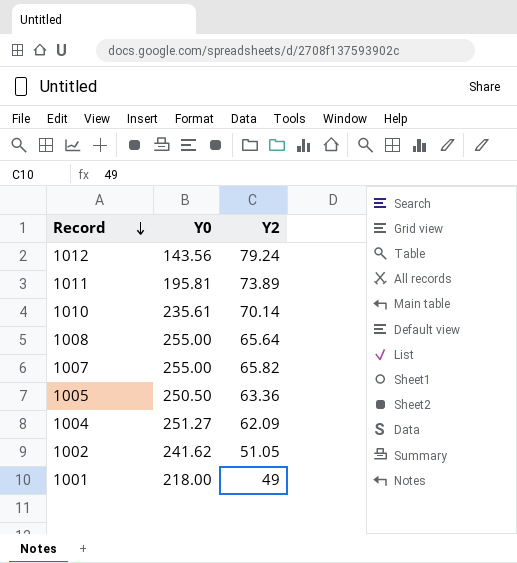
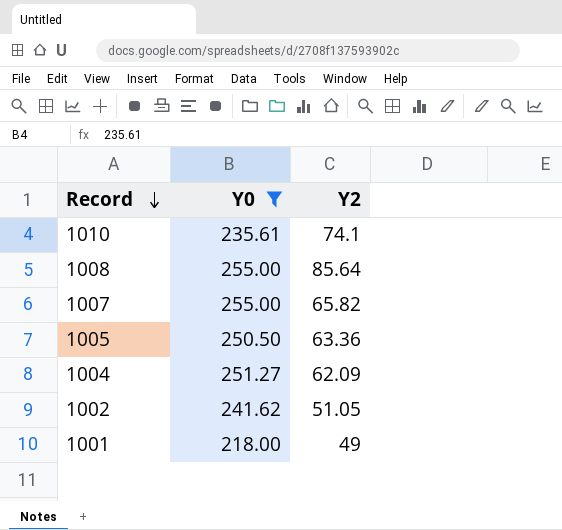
filter: none -> Y0 >= 218.00
1010 | Y2: 70.14 -> 74.1
1008 | Y2: 65.64 -> 85.64

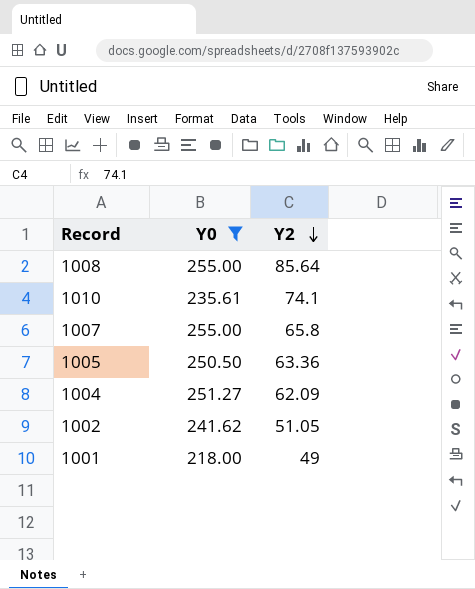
row order: Record descending -> Y2 descending
1007 | Y2: 65.82 -> 65.8

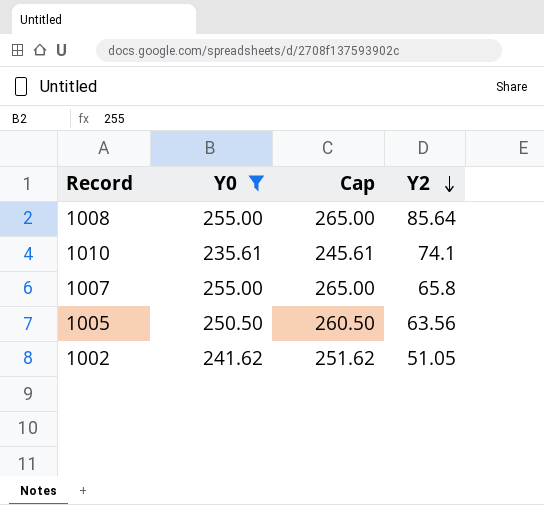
column Cap | formula: none -> [Y0] + 10
row 1004: 251.27 | 62.09 -> none
row 1001: 218.00 | 49 -> none
1005 | Y2: 63.36 -> 63.56

